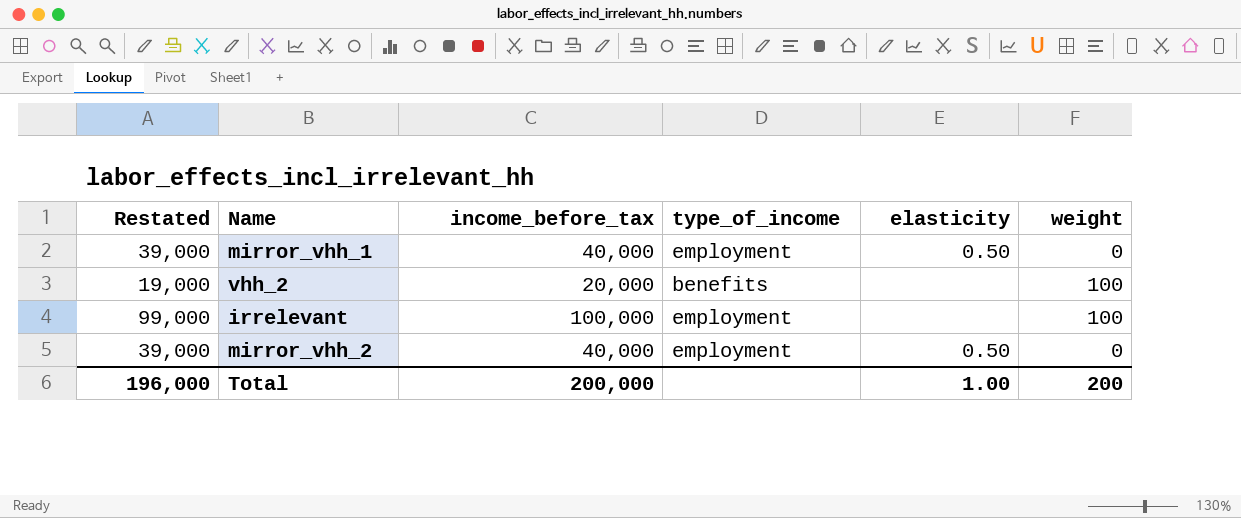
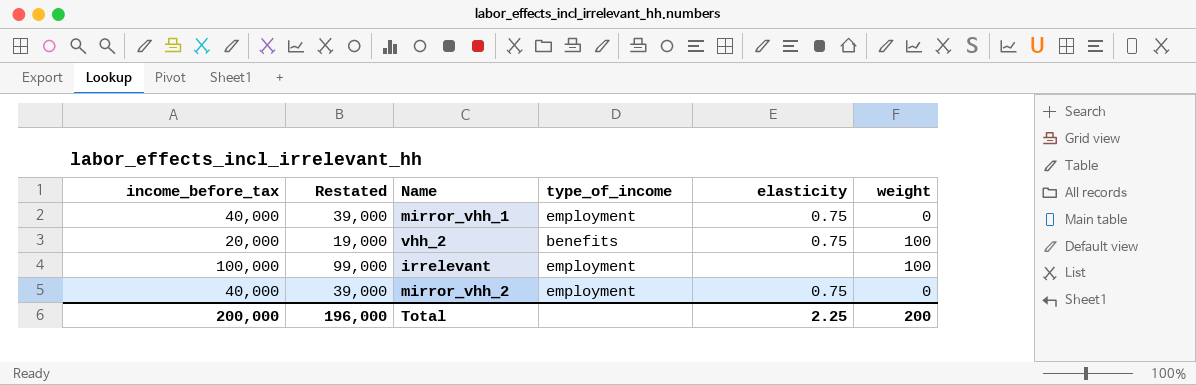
column income_before_tax | position: 3 -> 1
mirror_vhh_1 | elasticity: 0.50 -> 0.75
vhh_2 | elasticity: none -> 0.75
mirror_vhh_2 | elasticity: 0.50 -> 0.75
Total | elasticity: 1.00 -> 2.25

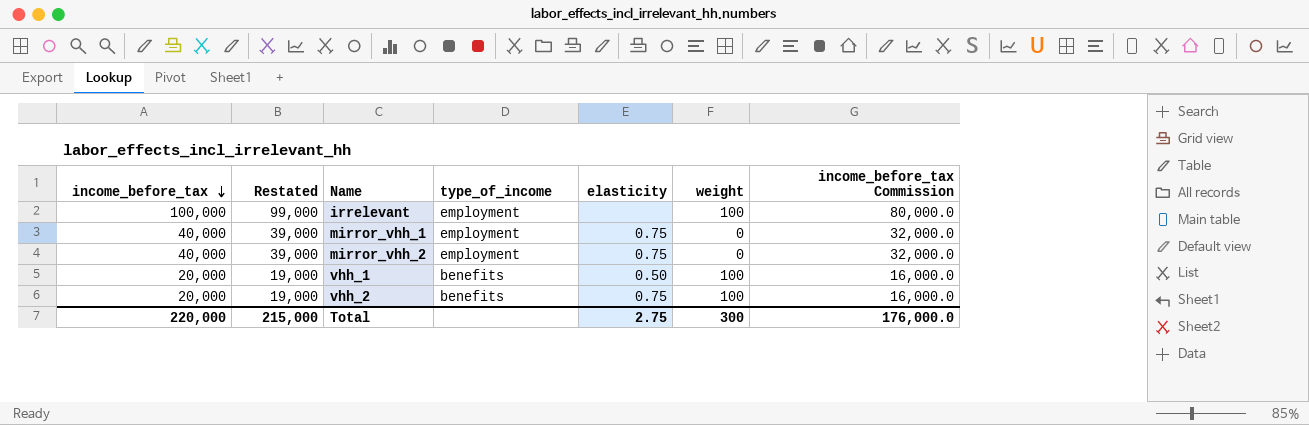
row order: none -> income_before_tax descending
column income_before_tax Commission | formula: none -> [income_before_tax] * 0.8
row vhh_1: none -> 20,000 | 19,000 | benefits | 0.50 | 100 | 16,000.0
Total | income_before_tax: 200,000 -> 220,000
Total | Restated: 196,000 -> 215,000
Total | elasticity: 2.25 -> 2.75
Total | weight: 200 -> 300

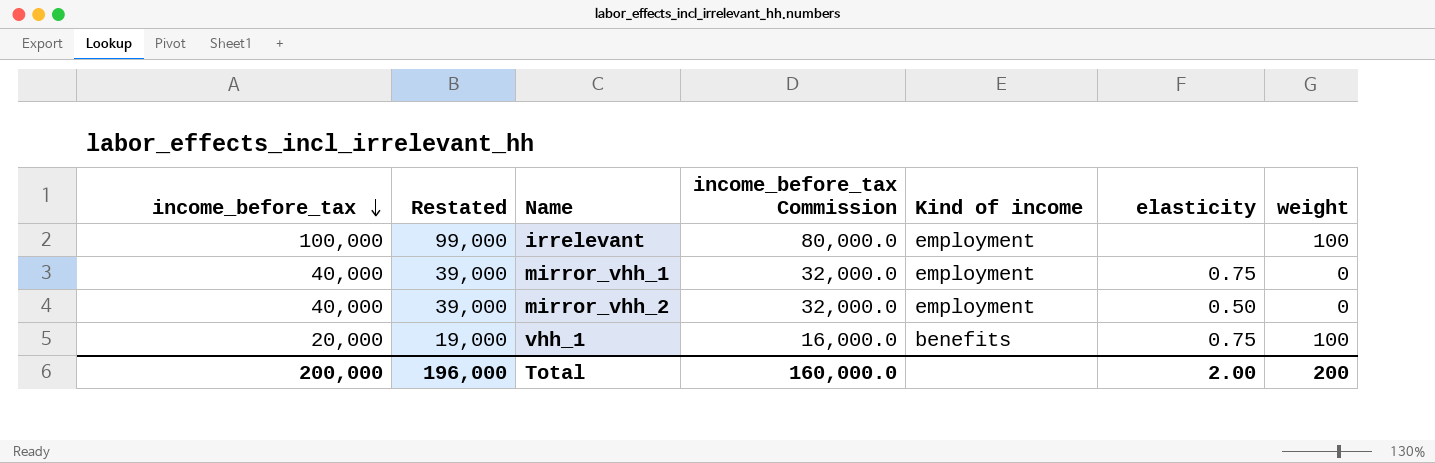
column income_before_tax Commission | position: 7 -> 4
column name: type_of_income -> Kind of income
row vhh_2: 20,000 | 19,000 | benefits | 0.75 | 100 | 16,000.0 -> none
mirror_vhh_2 | elasticity: 0.75 -> 0.50
vhh_1 | elasticity: 0.50 -> 0.75
Total | income_before_tax: 220,000 -> 200,000
Total | Restated: 215,000 -> 196,000
Total | income_before_tax Commission: 176,000.0 -> 160,000.0
Total | elasticity: 2.75 -> 2.00
Total | weight: 300 -> 200

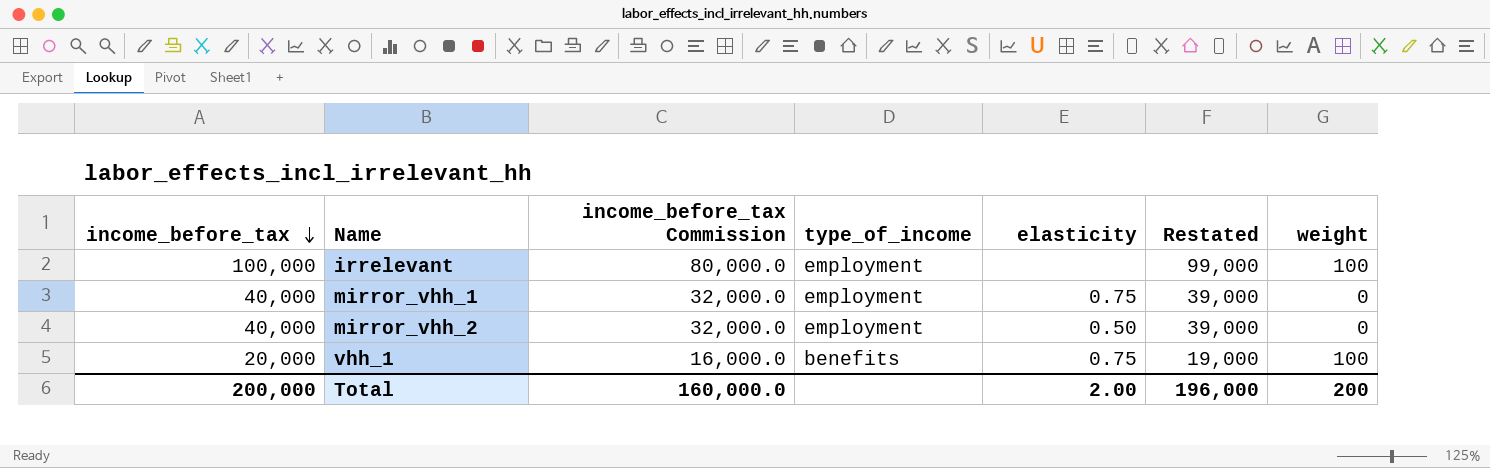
column name: Kind of income -> type_of_income
column Restated | position: 2 -> 6

